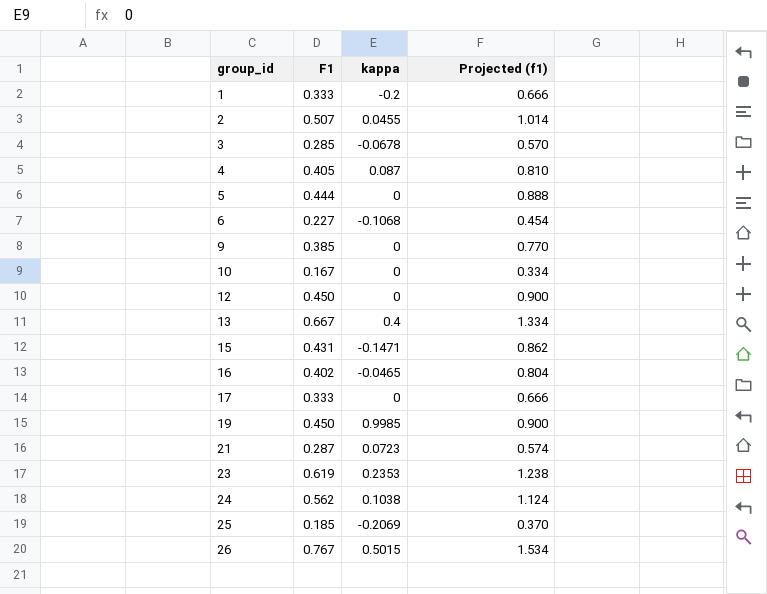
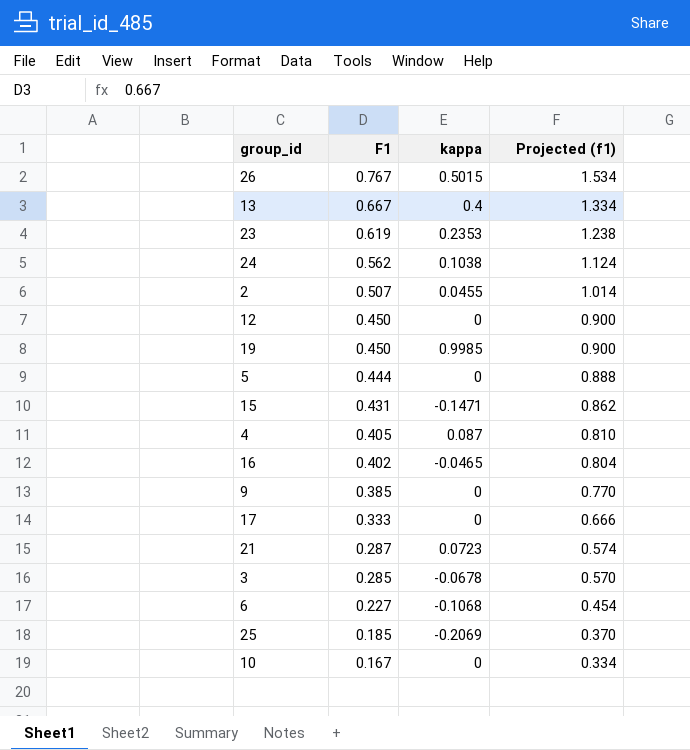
row order: group_id ascending -> F1 descending
row 1: 0.333 | -0.2 | 0.666 -> none

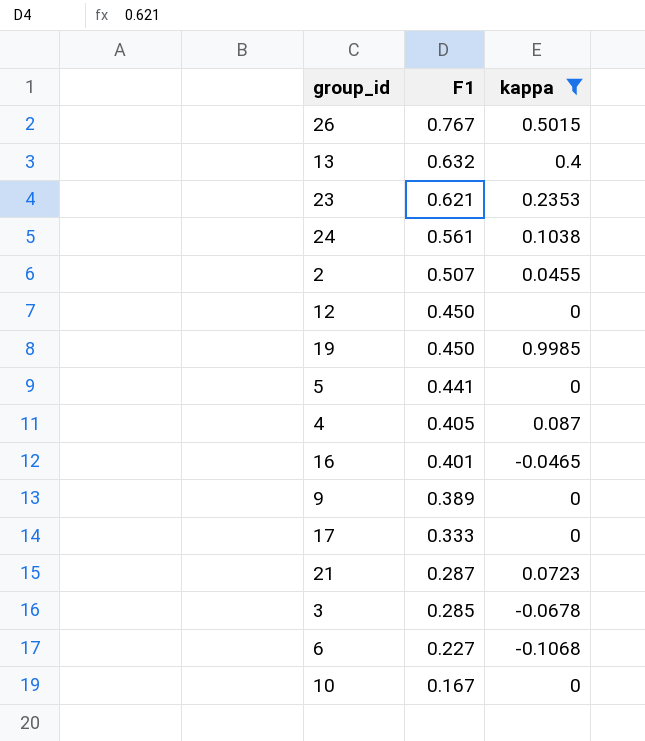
filter: none -> kappa >= -0.1068
column Projected (f1) | formula: [F1] * 2 -> none
13 | F1: 0.667 -> 0.632
23 | F1: 0.619 -> 0.621
24 | F1: 0.562 -> 0.561
5 | F1: 0.444 -> 0.441
16 | F1: 0.402 -> 0.401
9 | F1: 0.385 -> 0.389

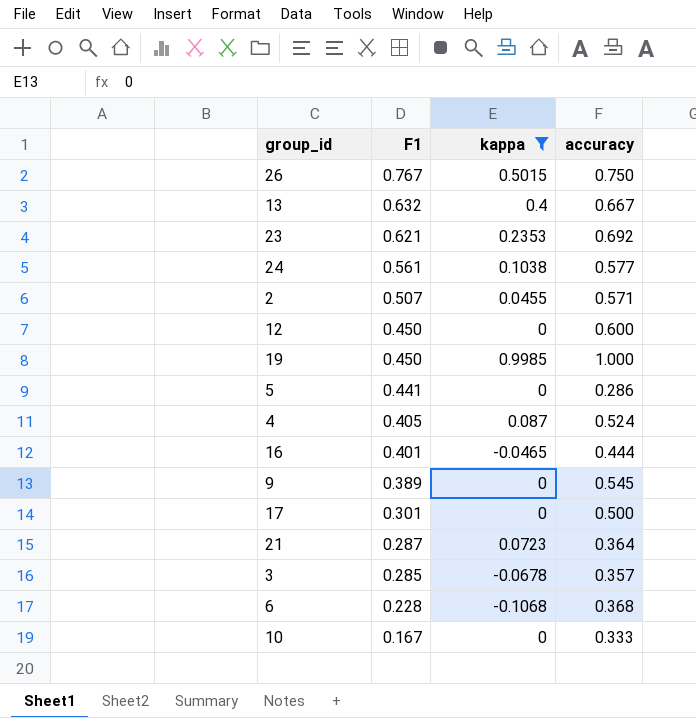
column accuracy | position: none -> 4
17 | F1: 0.333 -> 0.301
6 | F1: 0.227 -> 0.228

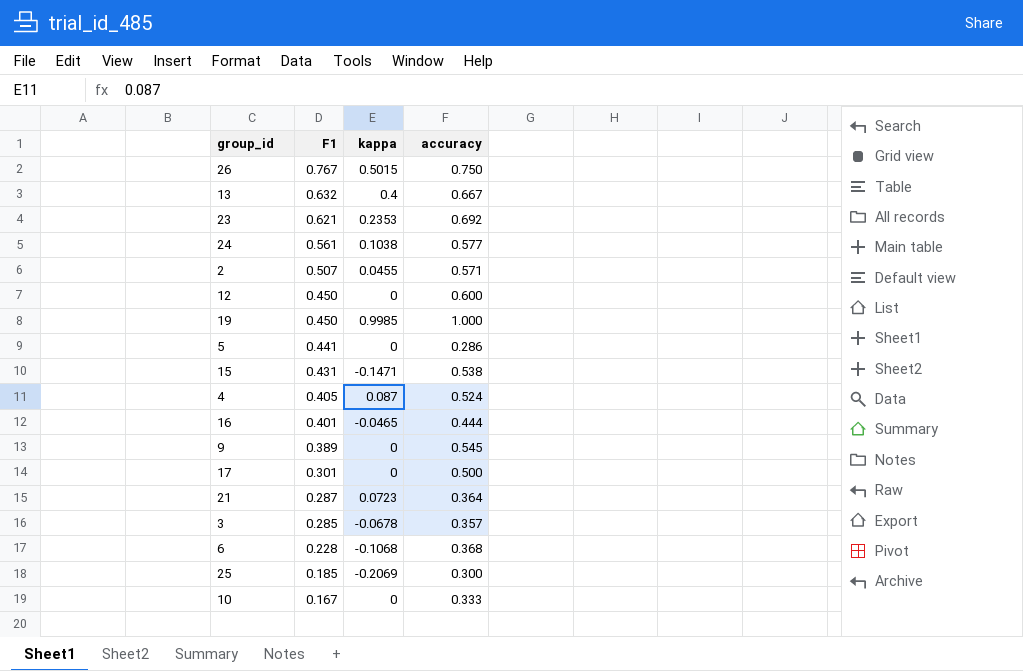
filter: kappa >= -0.1068 -> none

